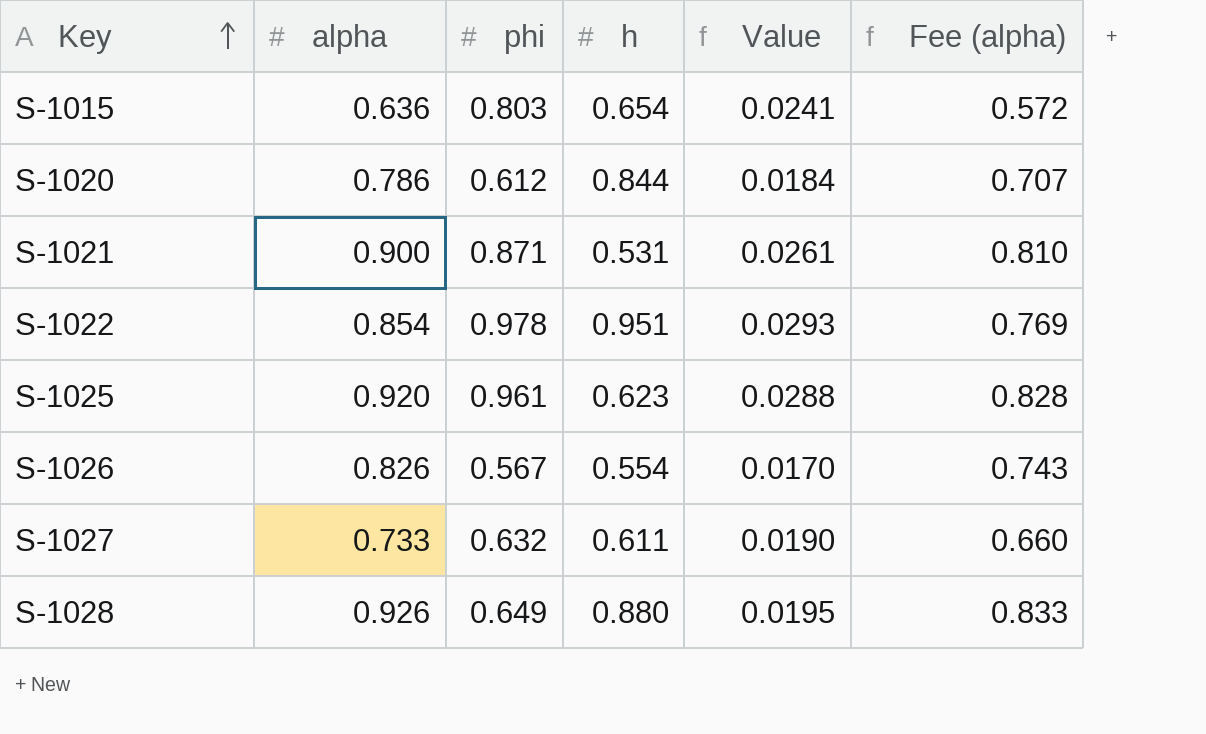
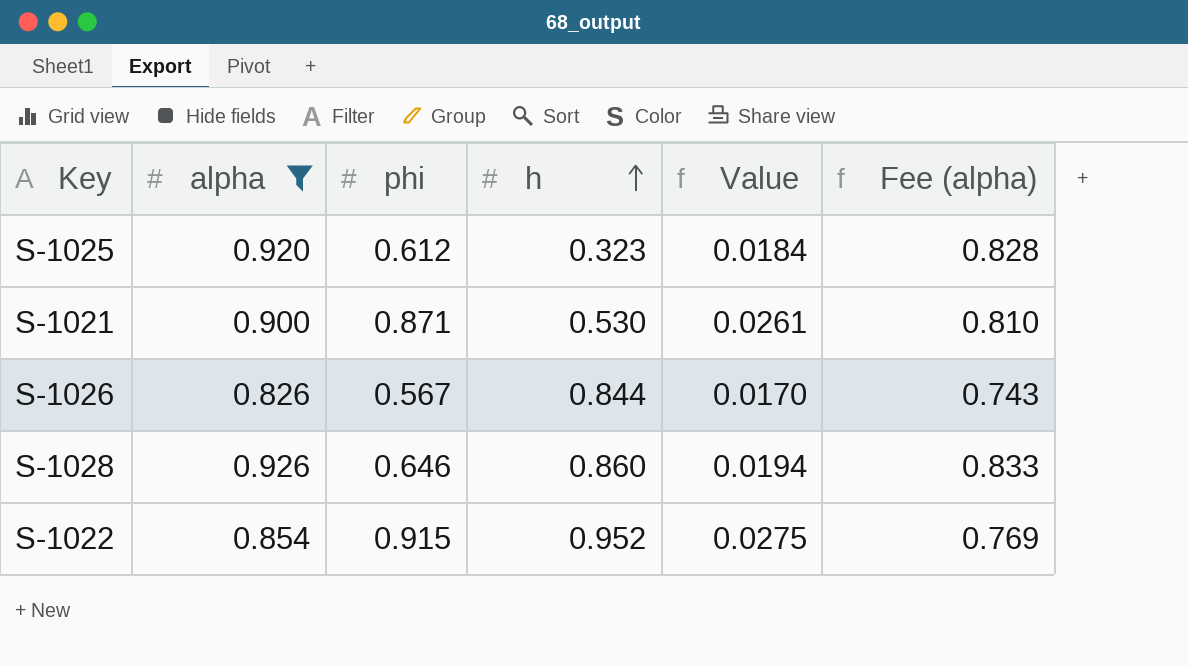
filter: none -> alpha >= 0.826
row order: Key ascending -> h ascending
S-1025 | phi: 0.961 -> 0.612
S-1025 | h: 0.623 -> 0.323
S-1025 | Value: 0.0288 -> 0.0184
S-1021 | h: 0.531 -> 0.530
S-1026 | h: 0.554 -> 0.844
S-1028 | phi: 0.649 -> 0.646
S-1028 | h: 0.880 -> 0.860
S-1028 | Value: 0.0195 -> 0.0194
S-1022 | phi: 0.978 -> 0.915
S-1022 | h: 0.951 -> 0.952
S-1022 | Value: 0.0293 -> 0.0275

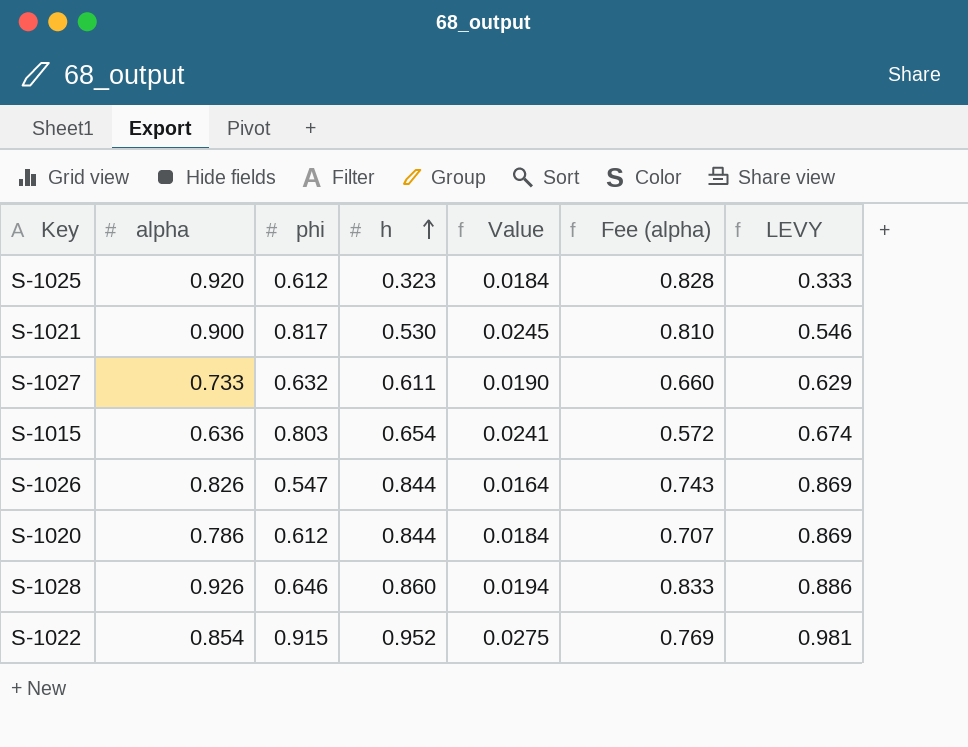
filter: alpha >= 0.826 -> none
column LEVY | formula: none -> [h] * 1.03
S-1021 | phi: 0.871 -> 0.817
S-1021 | Value: 0.0261 -> 0.0245
S-1026 | phi: 0.567 -> 0.547
S-1026 | Value: 0.0170 -> 0.0164

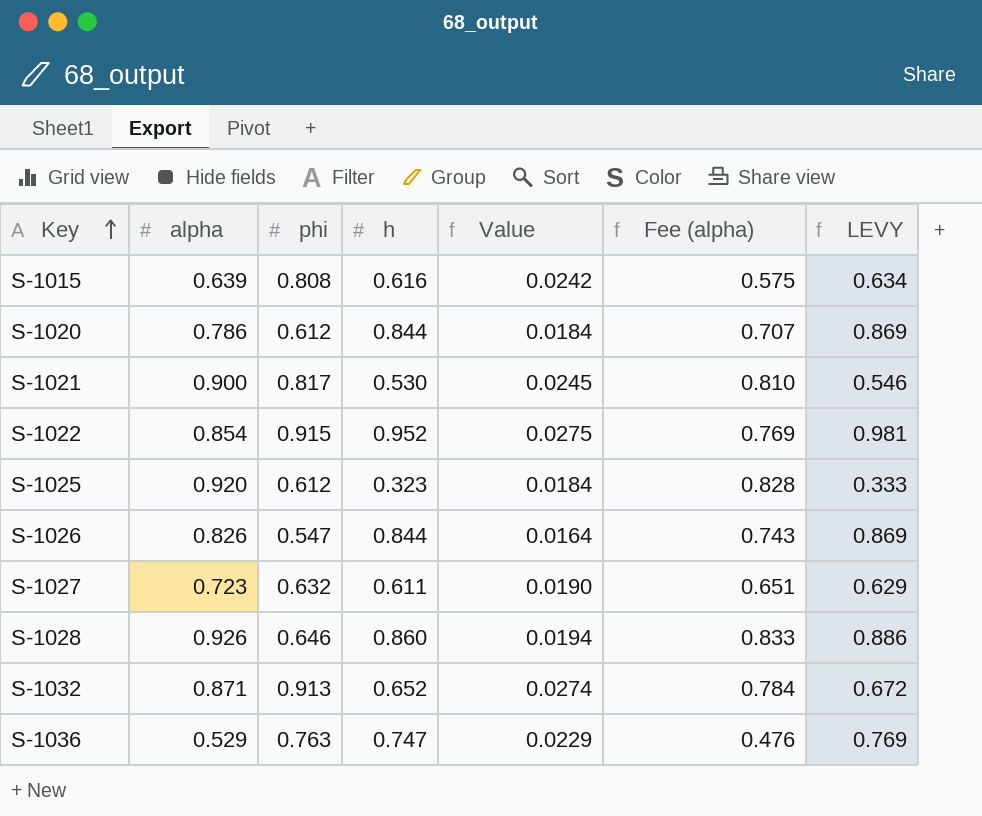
row order: h ascending -> Key ascending
S-1015 | alpha: 0.636 -> 0.639
S-1015 | phi: 0.803 -> 0.808
S-1015 | h: 0.654 -> 0.616
S-1015 | Value: 0.0241 -> 0.0242
S-1015 | Fee (alpha): 0.572 -> 0.575
S-1015 | LEVY: 0.674 -> 0.634
S-1027 | alpha: 0.733 -> 0.723
S-1027 | Fee (alpha): 0.660 -> 0.651
row S-1032: none -> 0.871 | 0.913 | 0.652 | 0.0274 | 0.784 | 0.672
row S-1036: none -> 0.529 | 0.763 | 0.747 | 0.0229 | 0.476 | 0.769

